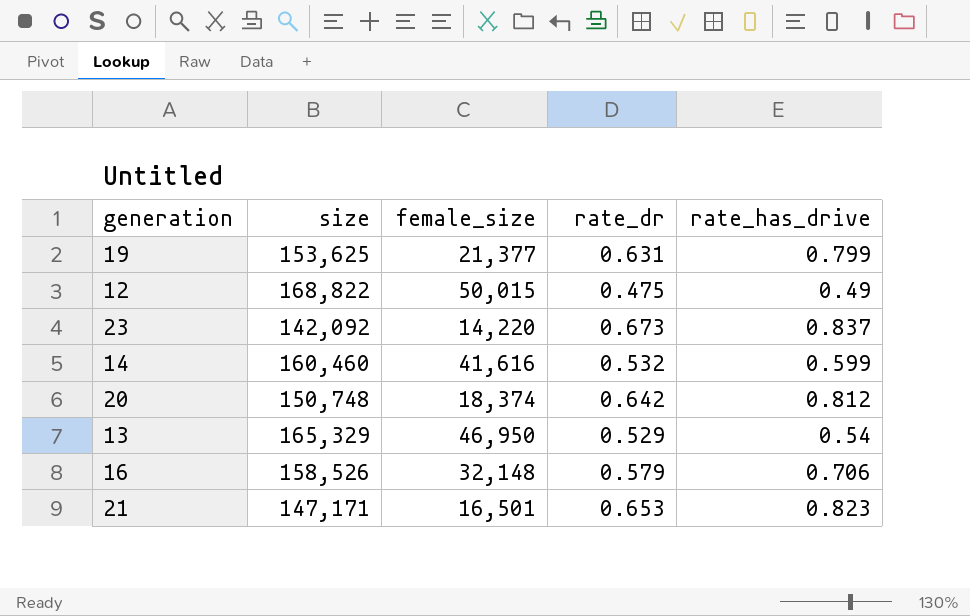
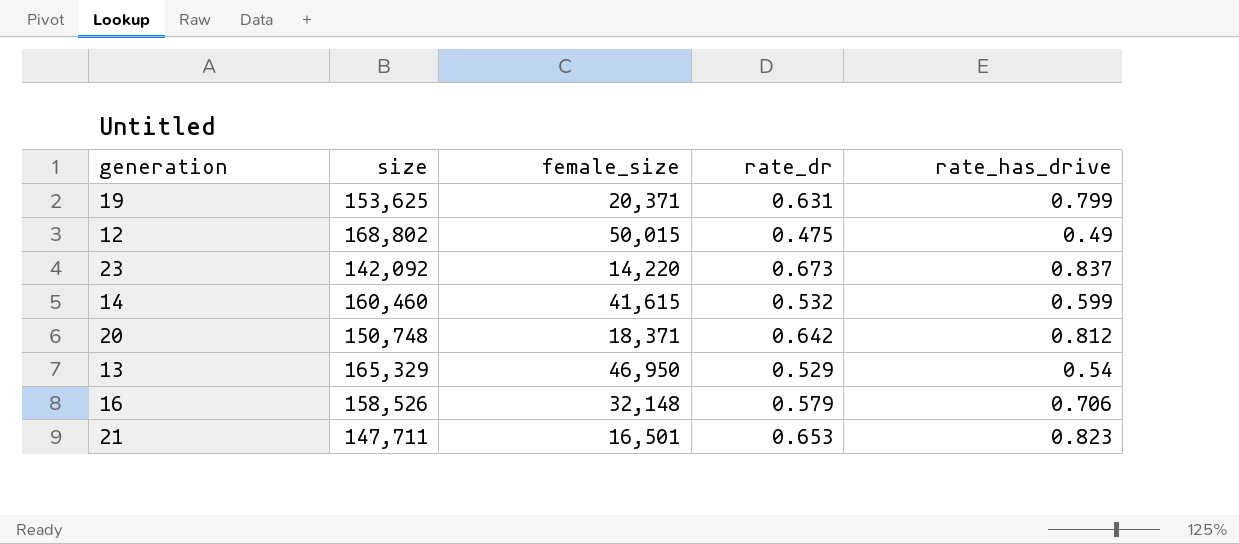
19 | female_size: 21,377 -> 20,371
12 | size: 168,822 -> 168,802
14 | female_size: 41,616 -> 41,615
20 | female_size: 18,374 -> 18,371
21 | size: 147,171 -> 147,711

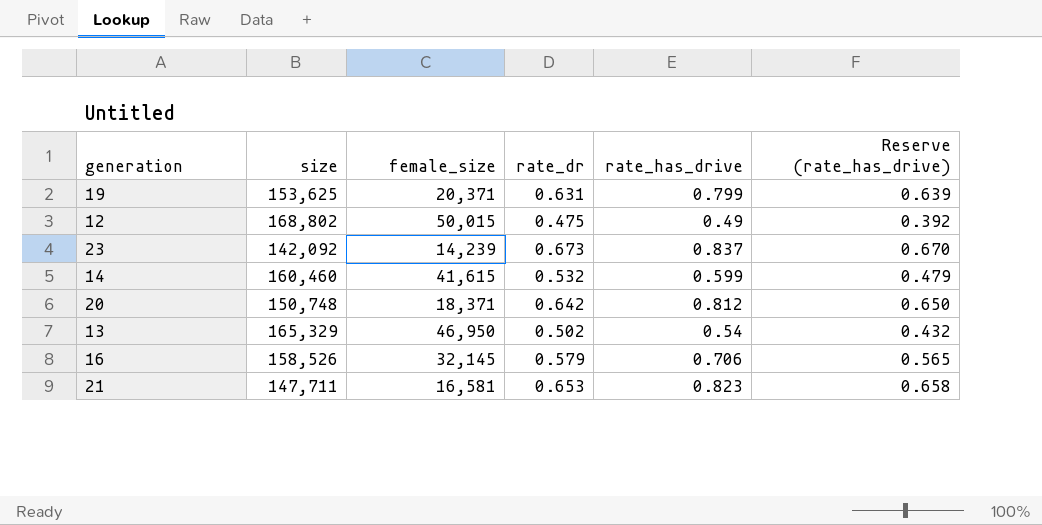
column Reserve (rate_has_drive) | formula: none -> [rate_has_drive] * 0.8
23 | female_size: 14,220 -> 14,239
13 | rate_dr: 0.529 -> 0.502
16 | female_size: 32,148 -> 32,145
21 | female_size: 16,501 -> 16,581

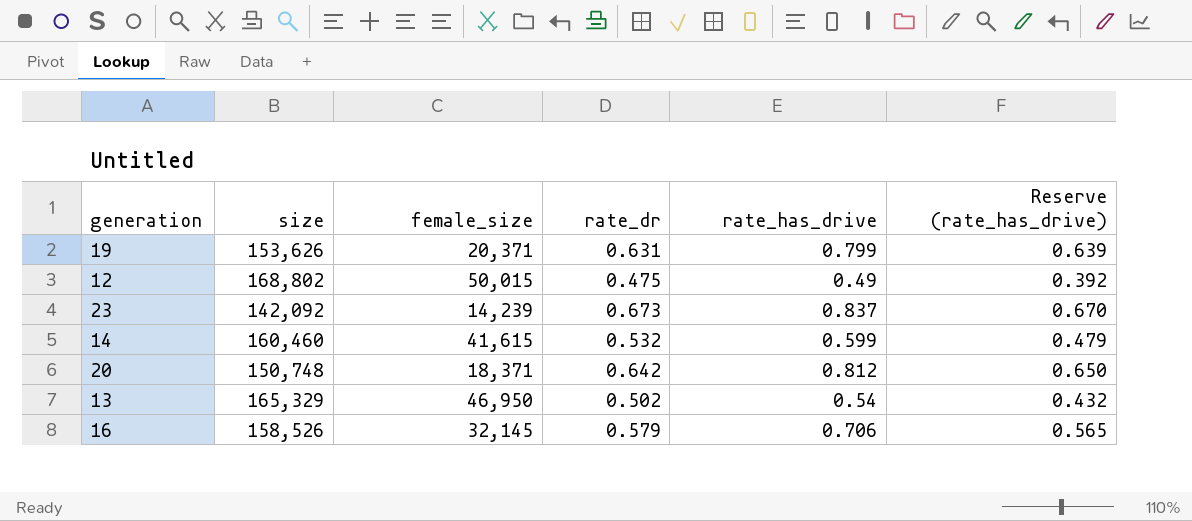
row 21: 147,711 | 16,581 | 0.653 | 0.823 | 0.658 -> none
19 | size: 153,625 -> 153,626

